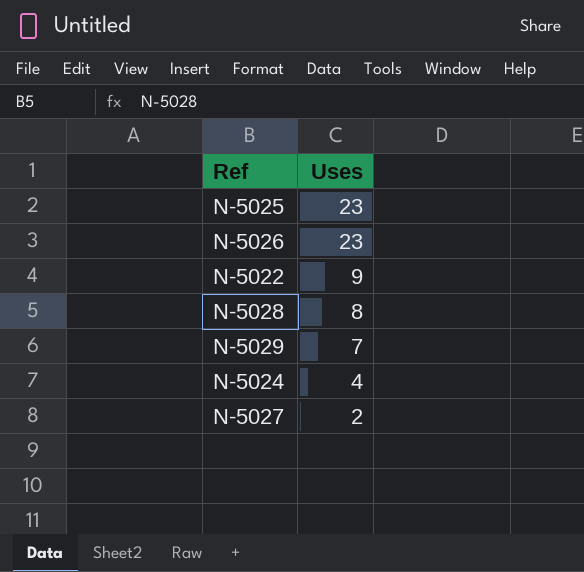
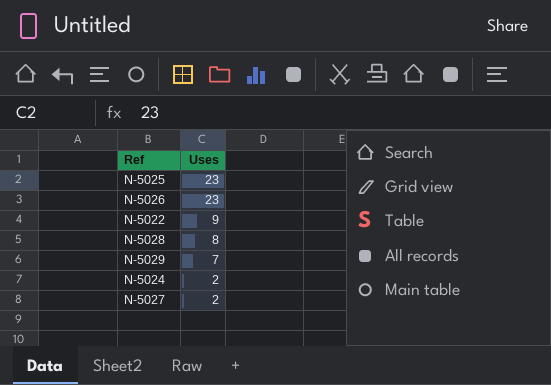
N-5024 | Uses: 4 -> 2

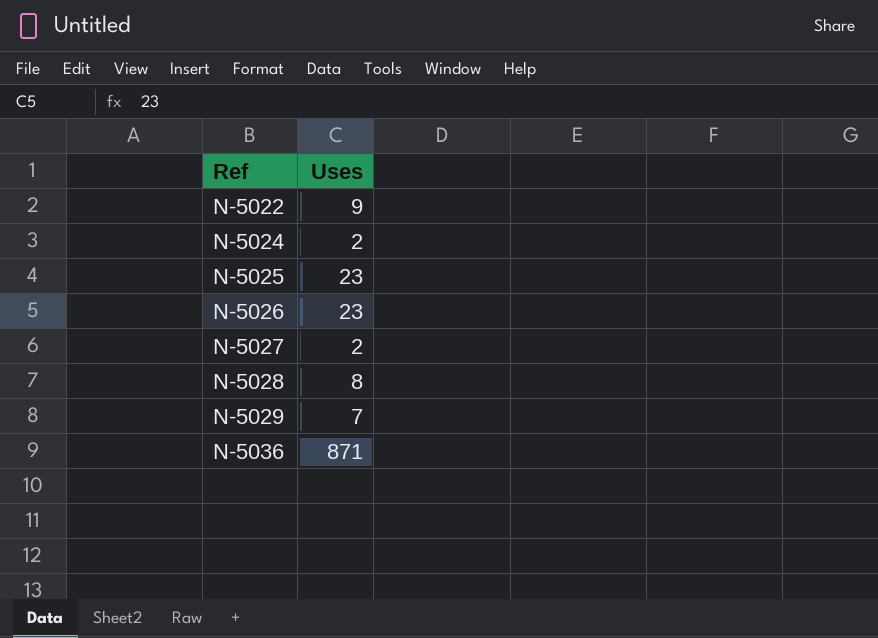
row order: Uses descending -> Ref ascending
row N-5036: none -> 871

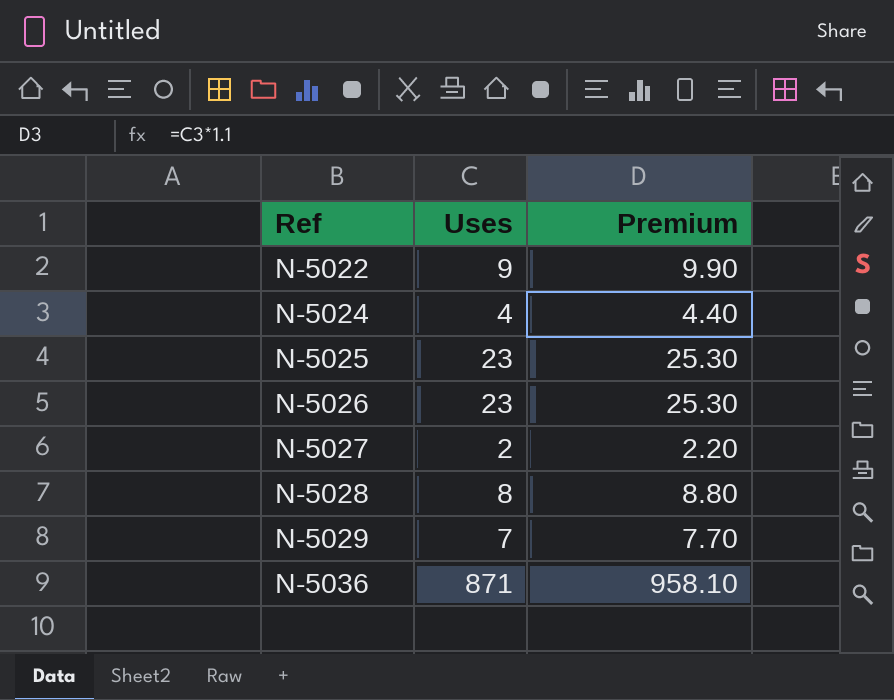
column Premium | formula: none -> [Uses] * 1.1
N-5024 | Uses: 2 -> 4

